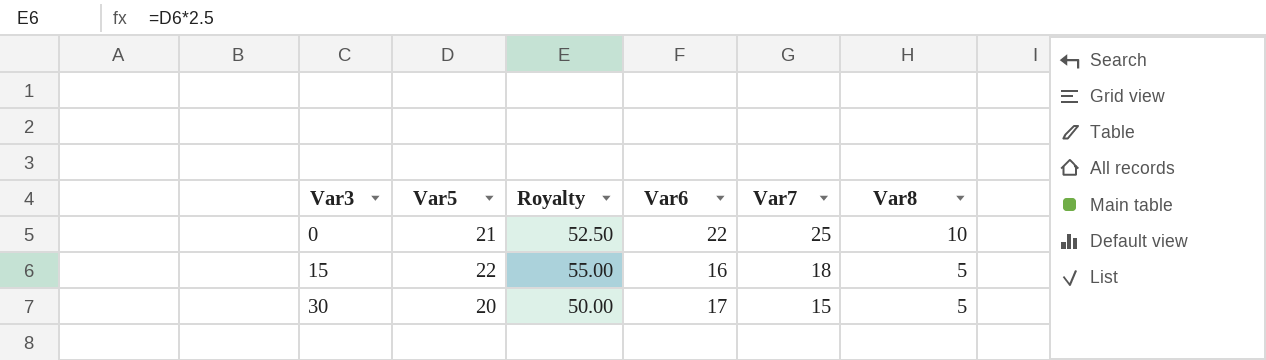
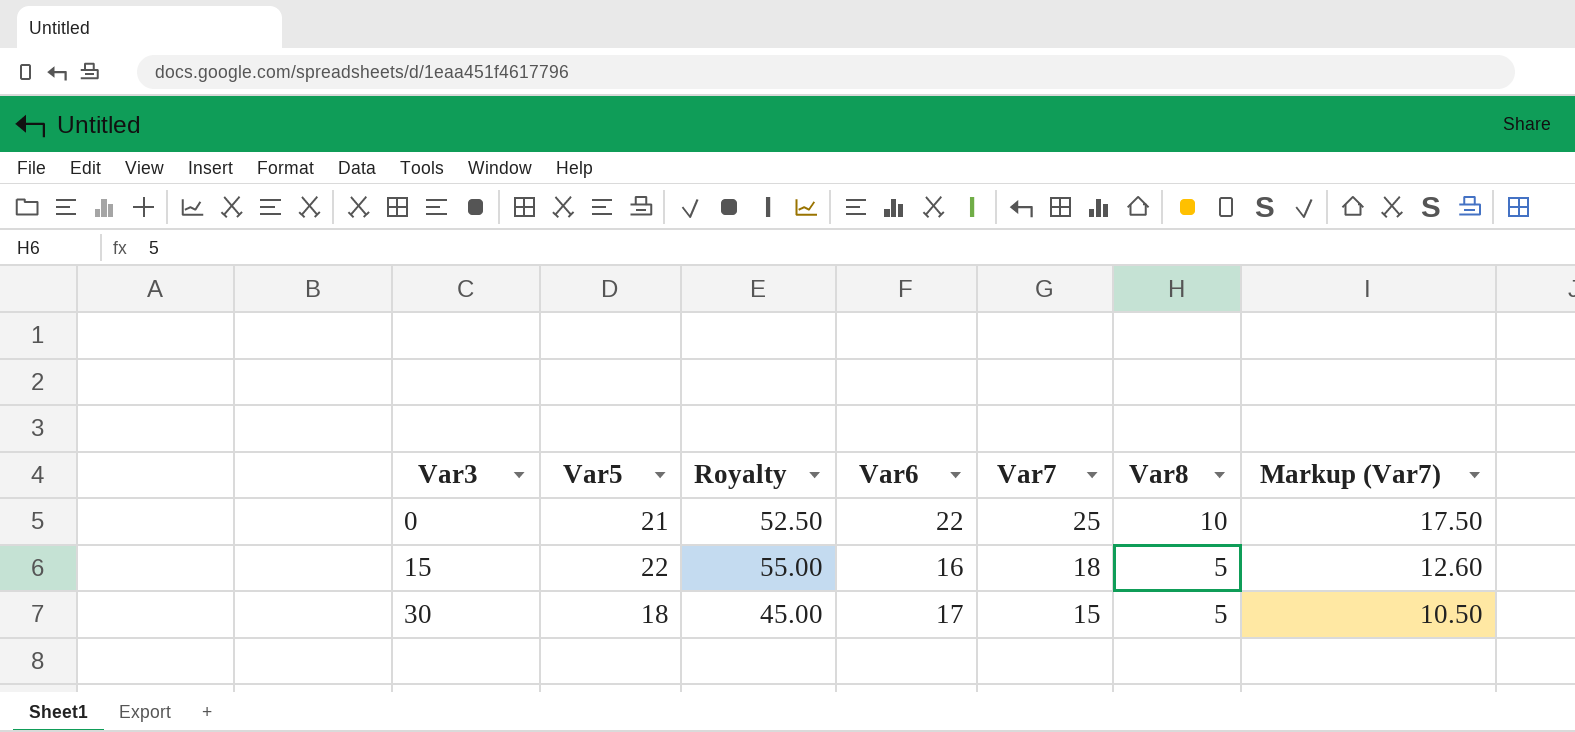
column Markup (Var7) | formula: none -> [Var7] * 0.7
30 | Var5: 20 -> 18
30 | Royalty: 50.00 -> 45.00

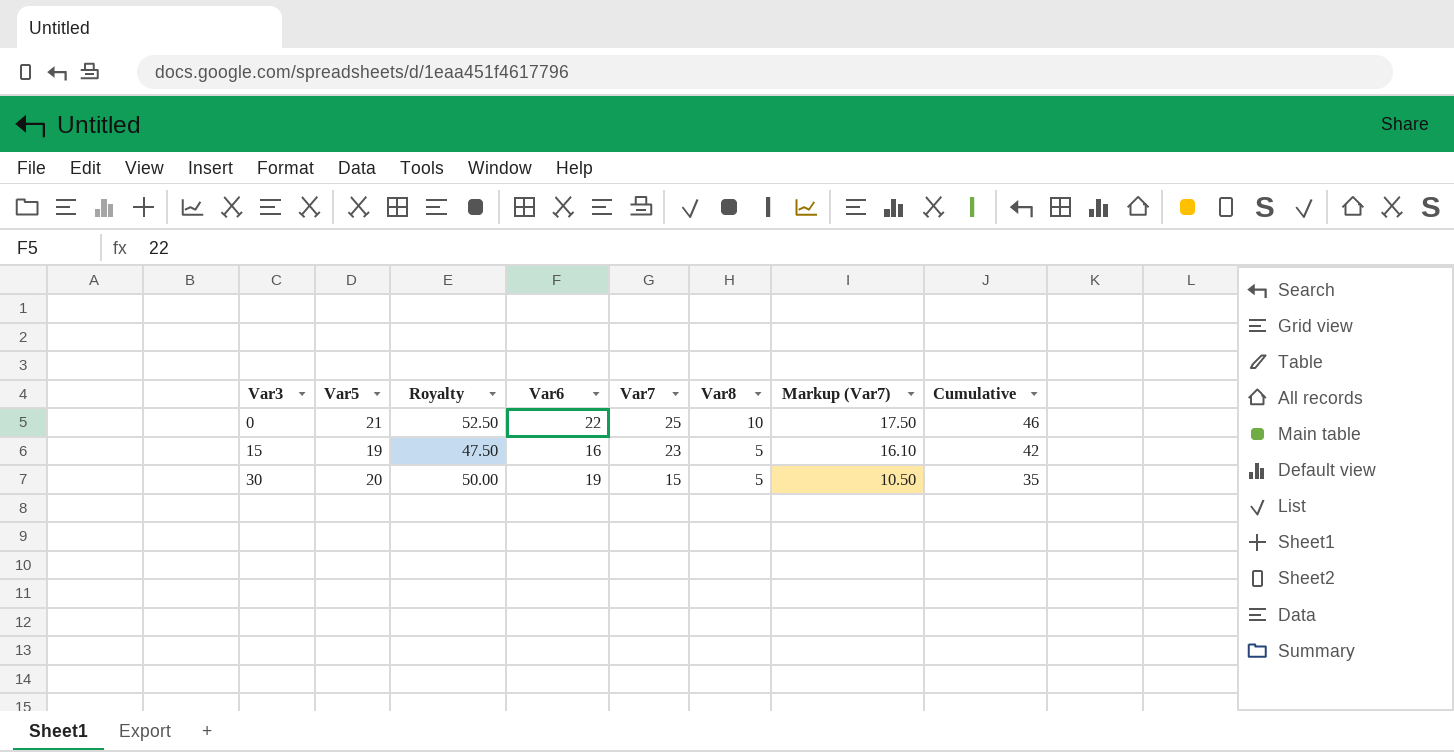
column Cumulative | formula: none -> [Var5] + [Var7]
15 | Var5: 22 -> 19
15 | Royalty: 55.00 -> 47.50
15 | Var7: 18 -> 23
15 | Markup (Var7): 12.60 -> 16.10
30 | Var5: 18 -> 20
30 | Royalty: 45.00 -> 50.00
30 | Var6: 17 -> 19

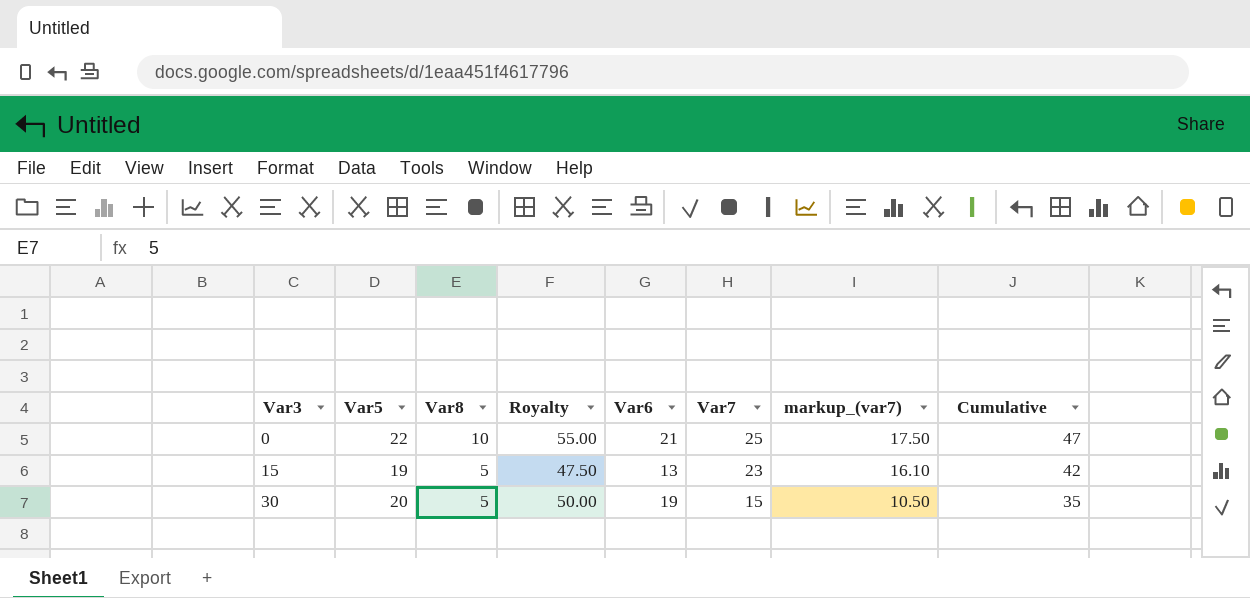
column Var8 | position: 6 -> 3
column name: Markup (Var7) -> markup_(var7)
0 | Var5: 21 -> 22
0 | Royalty: 52.50 -> 55.00
0 | Var6: 22 -> 21
0 | Cumulative: 46 -> 47
15 | Var6: 16 -> 13

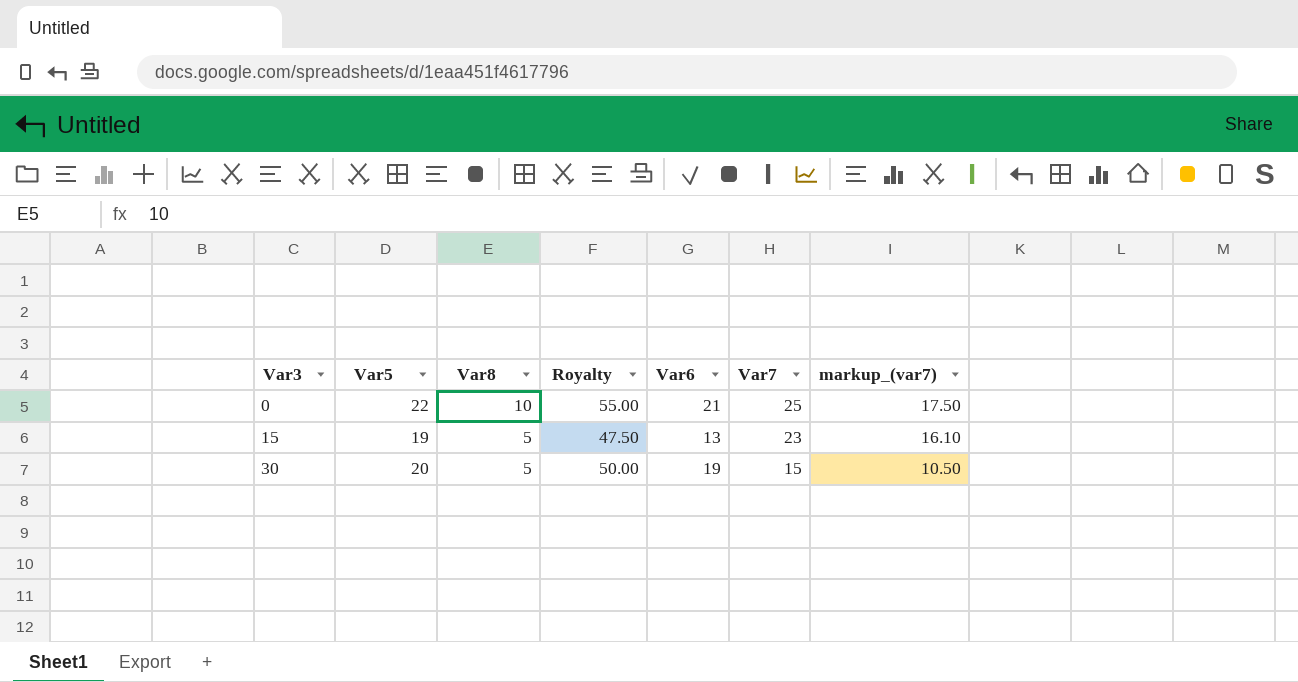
column Cumulative | formula: [Var5] + [Var7] -> none

